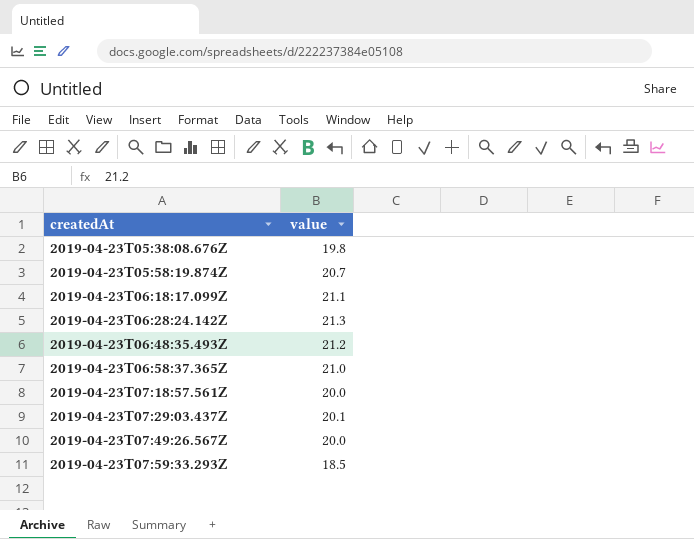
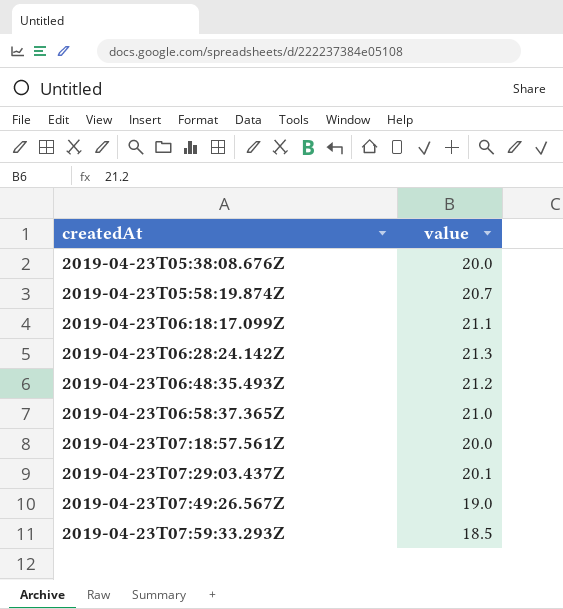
2019-04-23T05:38:08.676Z | value: 19.8 -> 20.0
2019-04-23T07:49:26.567Z | value: 20.0 -> 19.0

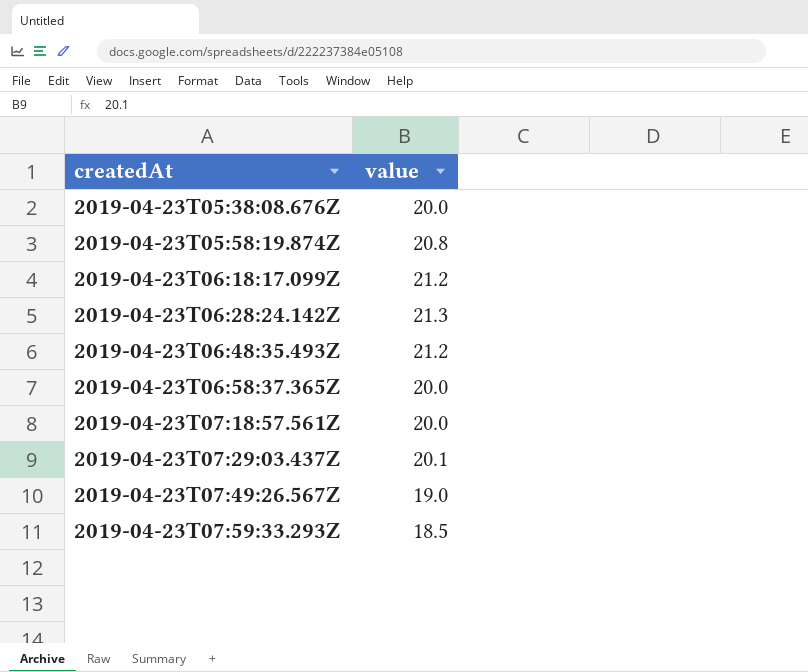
2019-04-23T05:58:19.874Z | value: 20.7 -> 20.8
2019-04-23T06:18:17.099Z | value: 21.1 -> 21.2
2019-04-23T06:58:37.365Z | value: 21.0 -> 20.0

